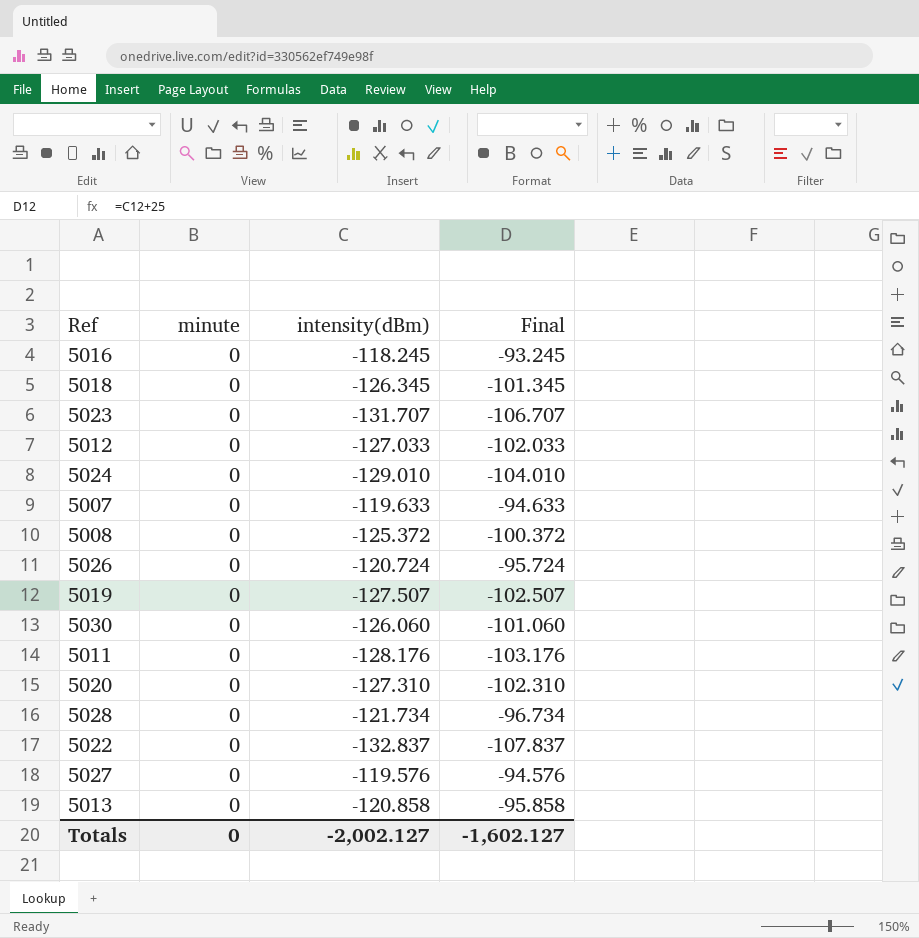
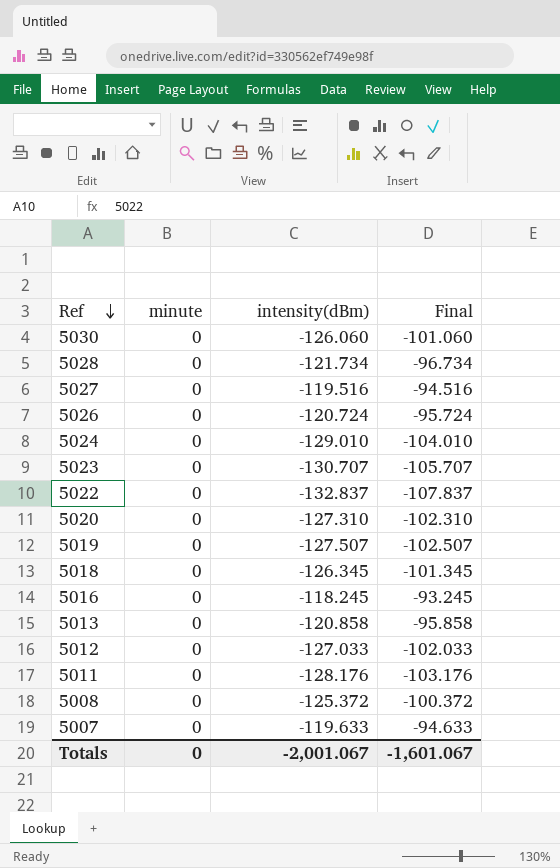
row order: none -> Ref descending
5027 | intensity(dBm): -119.576 -> -119.516
5027 | Final: -94.576 -> -94.516
5023 | intensity(dBm): -131.707 -> -130.707
5023 | Final: -106.707 -> -105.707
Totals | intensity(dBm): -2,002.127 -> -2,001.067
Totals | Final: -1,602.127 -> -1,601.067

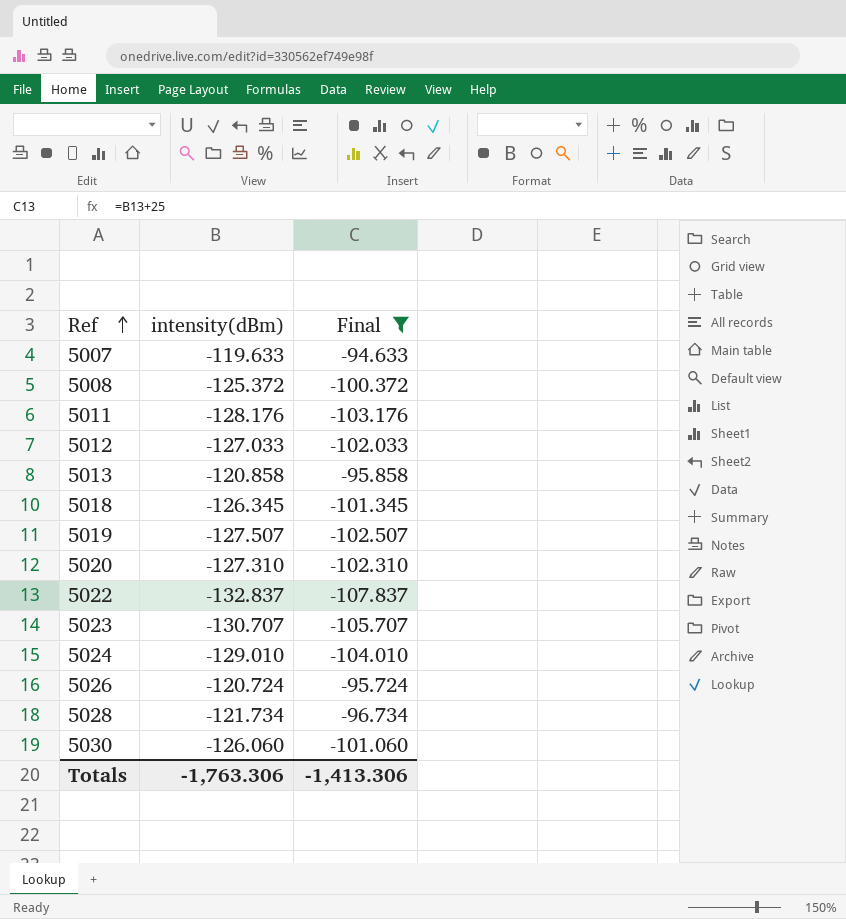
filter: none -> Final <= -94.633
row order: Ref descending -> Ref ascending
column minute | position: 2 -> none
Totals | intensity(dBm): -2,001.067 -> -1,763.306
Totals | Final: -1,601.067 -> -1,413.306

